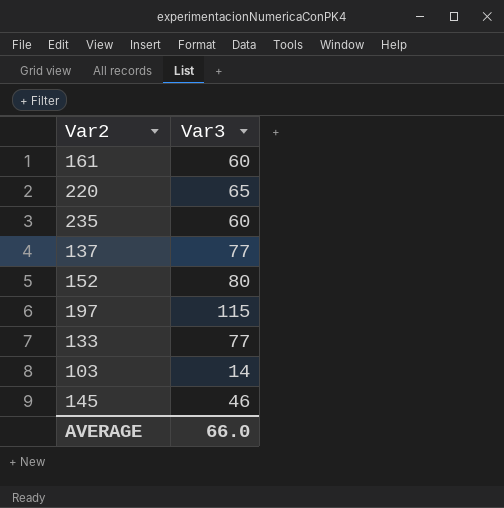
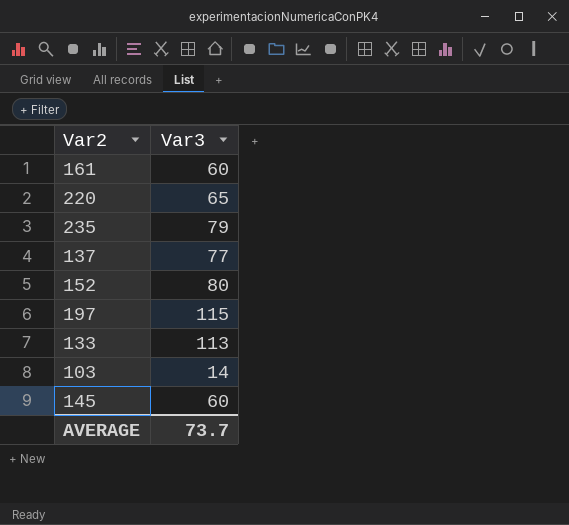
235 | Var3: 60 -> 79
133 | Var3: 77 -> 113
145 | Var3: 46 -> 60
AVERAGE | Var3: 66.0 -> 73.7

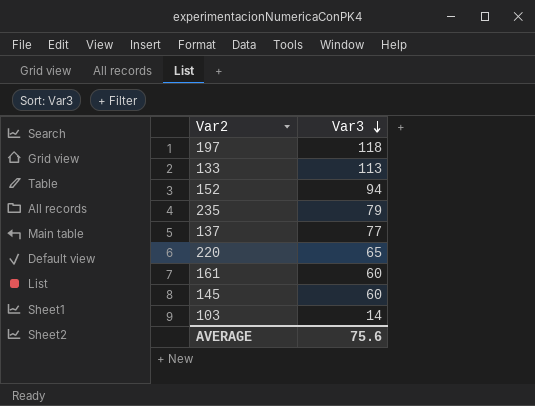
row order: none -> Var3 descending
197 | Var3: 115 -> 118
152 | Var3: 80 -> 94
AVERAGE | Var3: 73.7 -> 75.6

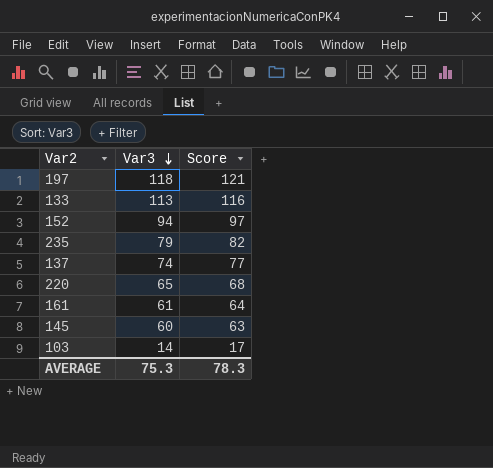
column Score | formula: none -> [Var3] + 3
137 | Var3: 77 -> 74
161 | Var3: 60 -> 61
AVERAGE | Var3: 75.6 -> 75.3

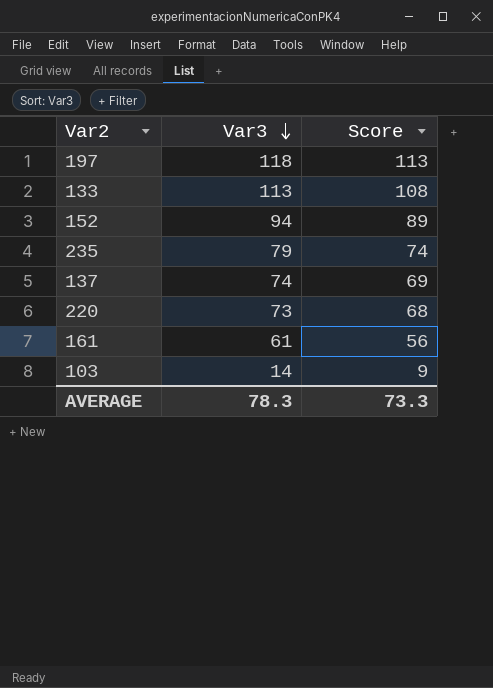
column Score | formula: [Var3] + 3 -> [Var3] - 5
row 145: 60 | 63 -> none
220 | Var3: 65 -> 73
AVERAGE | Var3: 75.3 -> 78.3
AVERAGE | Score: 78.3 -> 73.3

